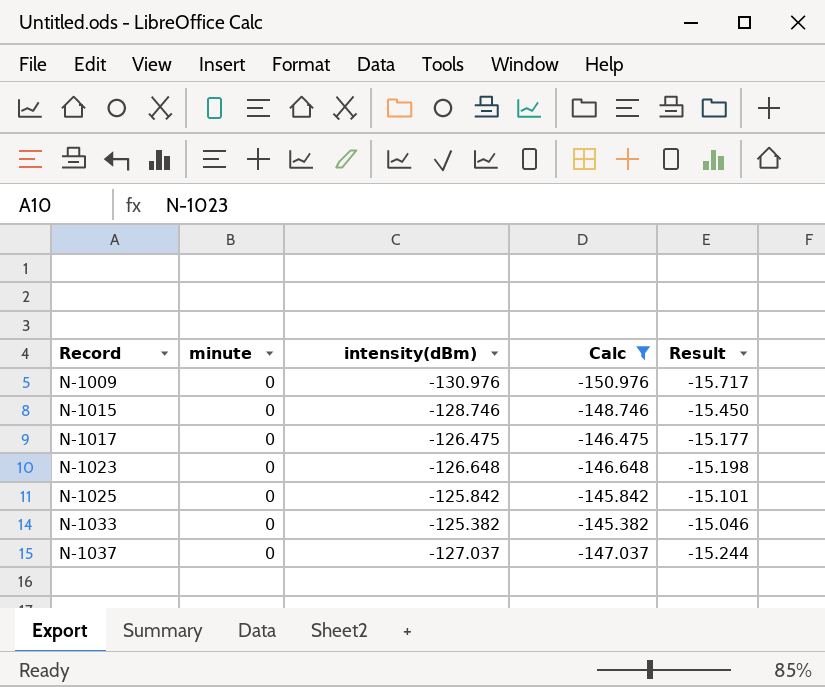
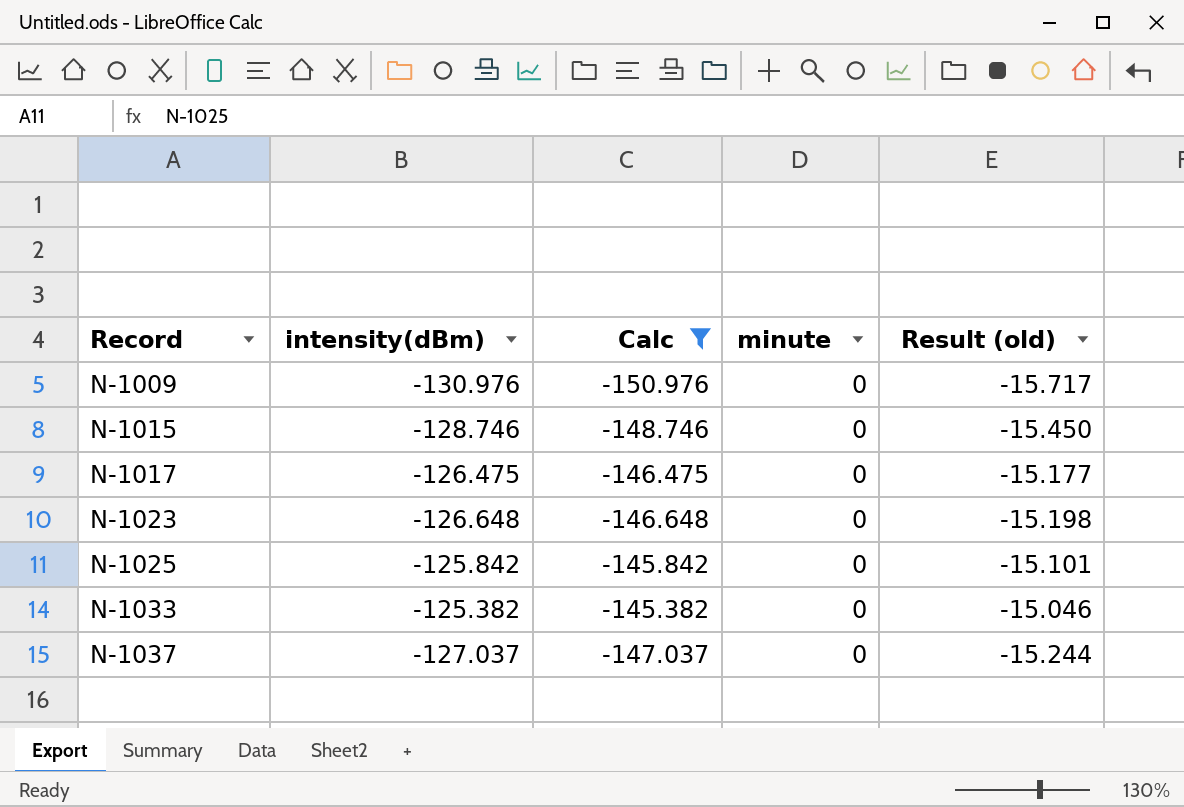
column minute | position: 2 -> 4
column name: Result -> Result (old)

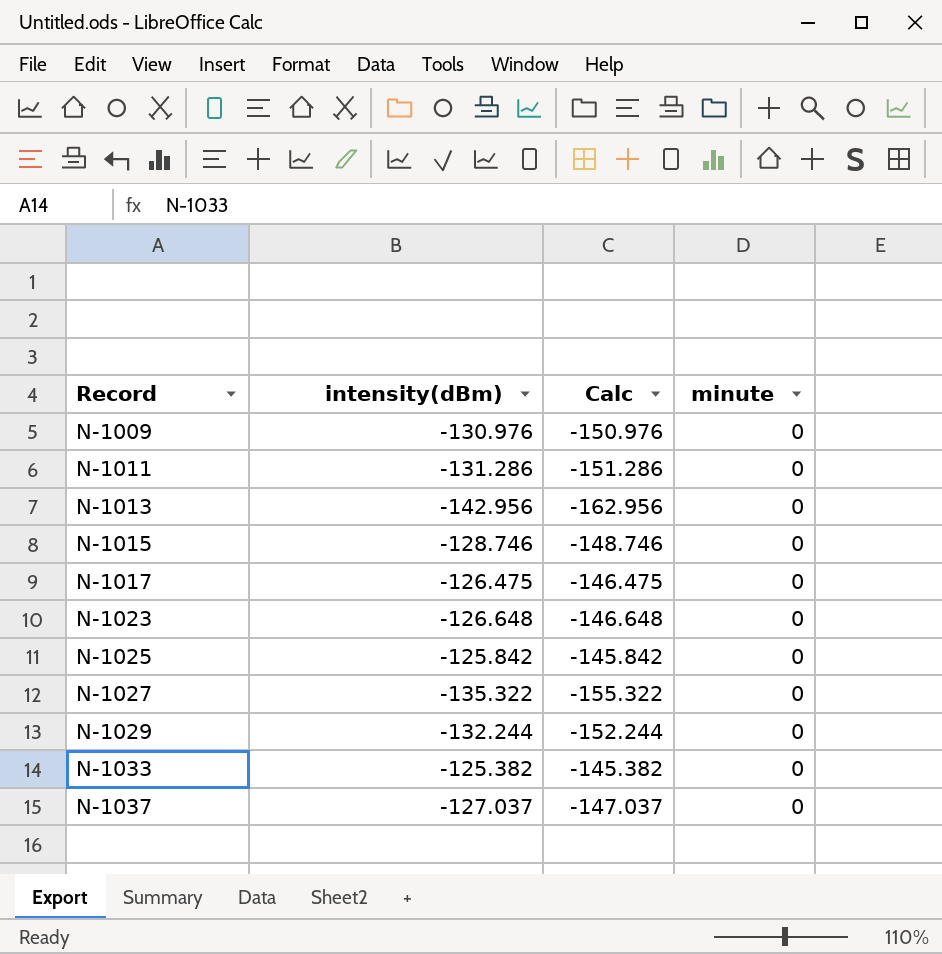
filter: Calc >= -150.976 -> none
column Result (old) | formula: [intensity(dBm)] * 0.12 -> none

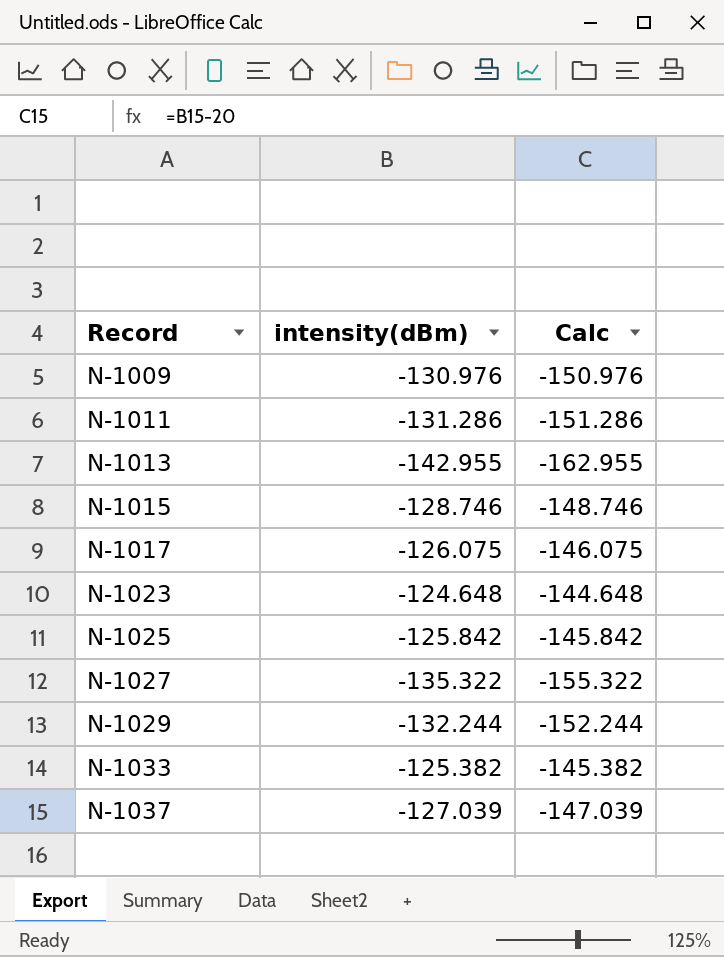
column minute | position: 4 -> none
N-1013 | intensity(dBm): -142.956 -> -142.955
N-1013 | Calc: -162.956 -> -162.955
N-1017 | intensity(dBm): -126.475 -> -126.075
N-1017 | Calc: -146.475 -> -146.075
N-1023 | intensity(dBm): -126.648 -> -124.648
N-1023 | Calc: -146.648 -> -144.648
N-1037 | intensity(dBm): -127.037 -> -127.039
N-1037 | Calc: -147.037 -> -147.039

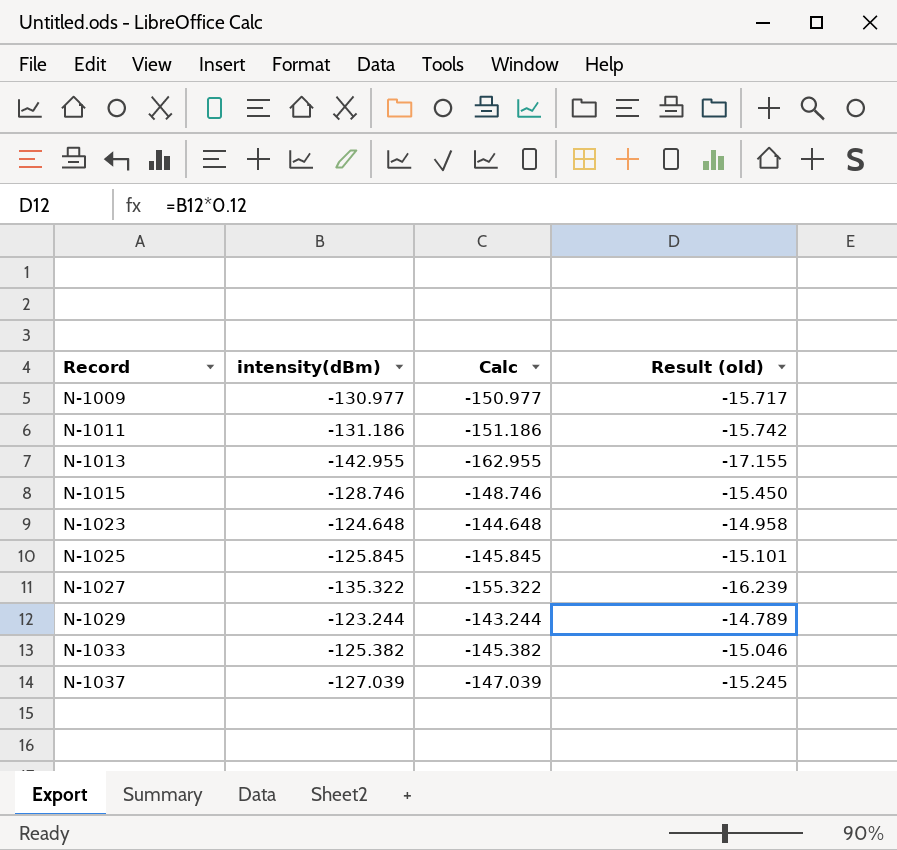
column Result (old) | formula: none -> [intensity(dBm)] * 0.12
row N-1017: -126.075 | -146.075 -> none
N-1009 | intensity(dBm): -130.976 -> -130.977
N-1009 | Calc: -150.976 -> -150.977
N-1011 | intensity(dBm): -131.286 -> -131.186
N-1011 | Calc: -151.286 -> -151.186
N-1025 | intensity(dBm): -125.842 -> -125.845
N-1025 | Calc: -145.842 -> -145.845
N-1029 | intensity(dBm): -132.244 -> -123.244
N-1029 | Calc: -152.244 -> -143.244

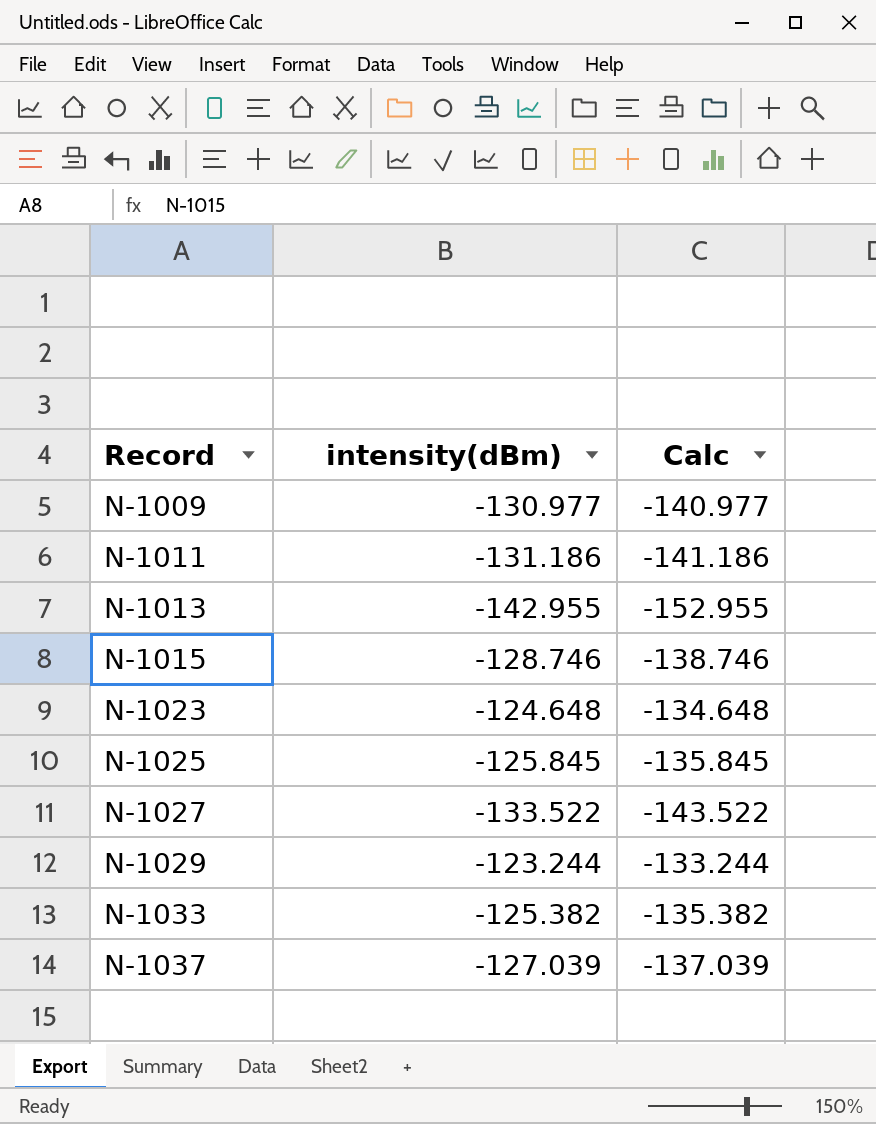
column Result (old) | formula: [intensity(dBm)] * 0.12 -> none
column Calc | formula: [intensity(dBm)] - 20 -> [intensity(dBm)] - 10
N-1027 | intensity(dBm): -135.322 -> -133.522

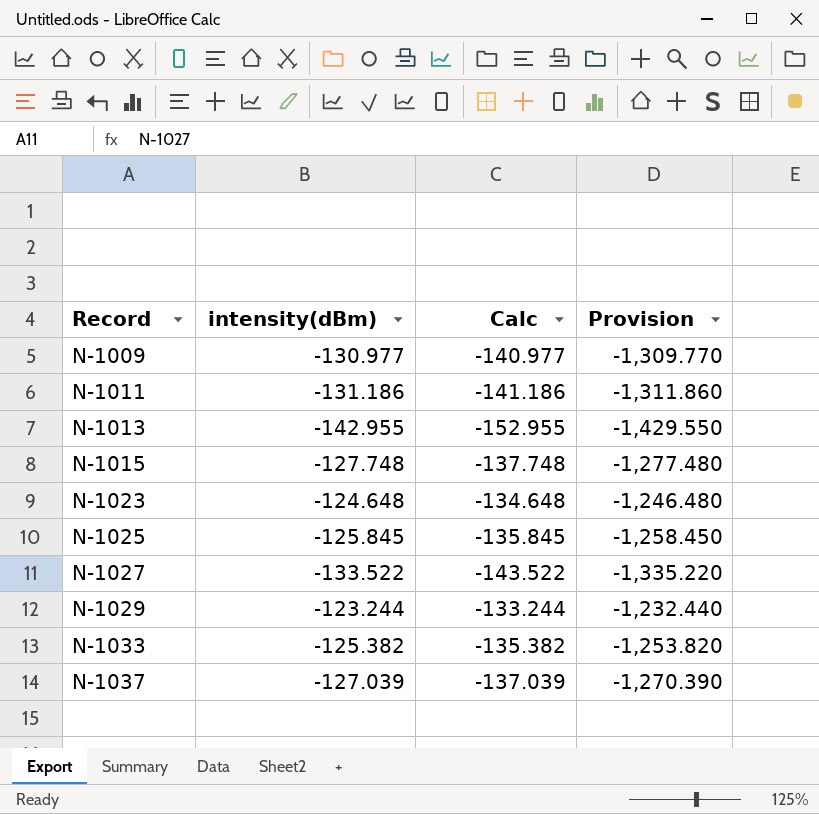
column Provision | formula: none -> [intensity(dBm)] * 10
N-1015 | intensity(dBm): -128.746 -> -127.748
N-1015 | Calc: -138.746 -> -137.748

